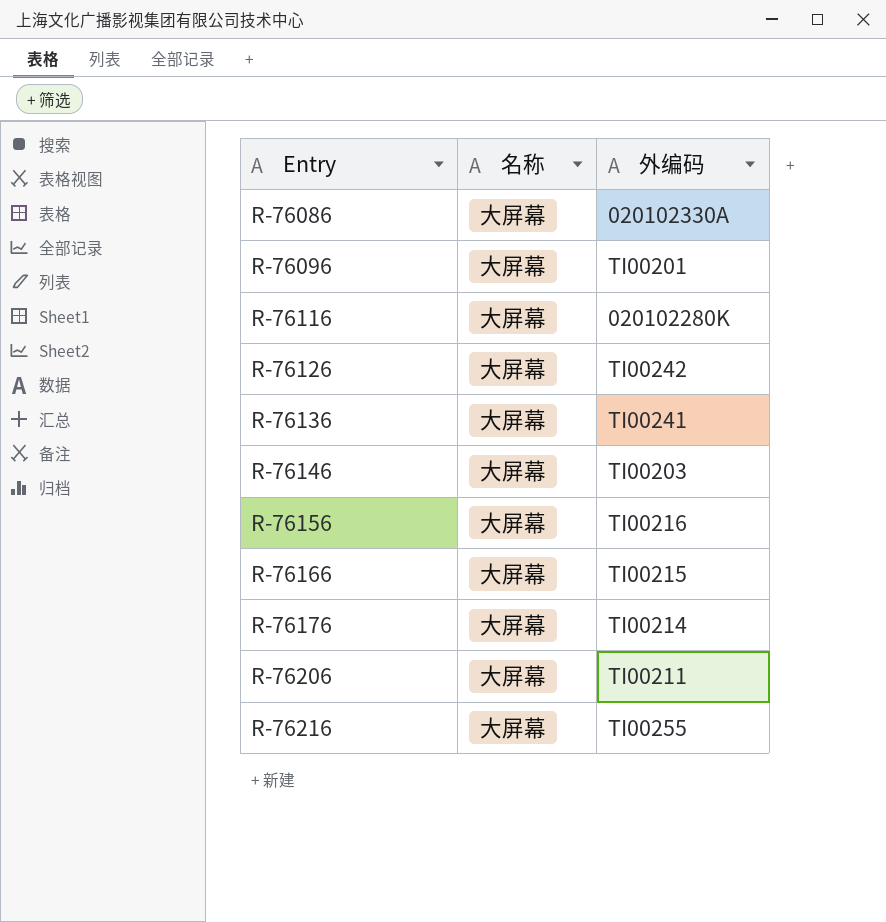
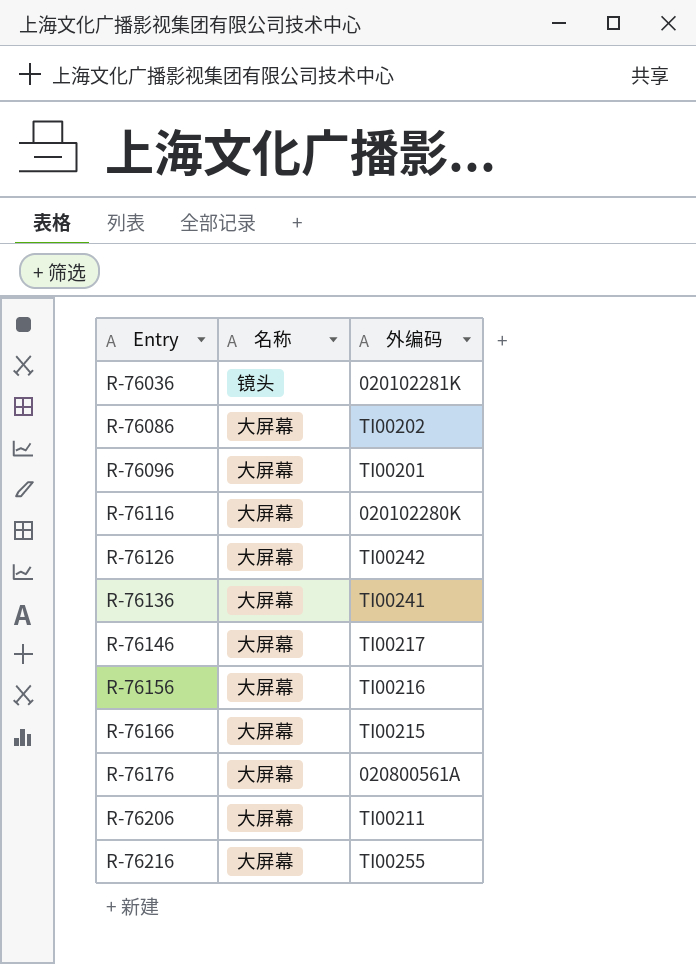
row R-76036: none -> 镜头 | 020102281K
R-76086 | 外编码: 020102330A -> TI00202
R-76146 | 外编码: TI00203 -> TI00217
R-76176 | 外编码: TI00214 -> 020800561A

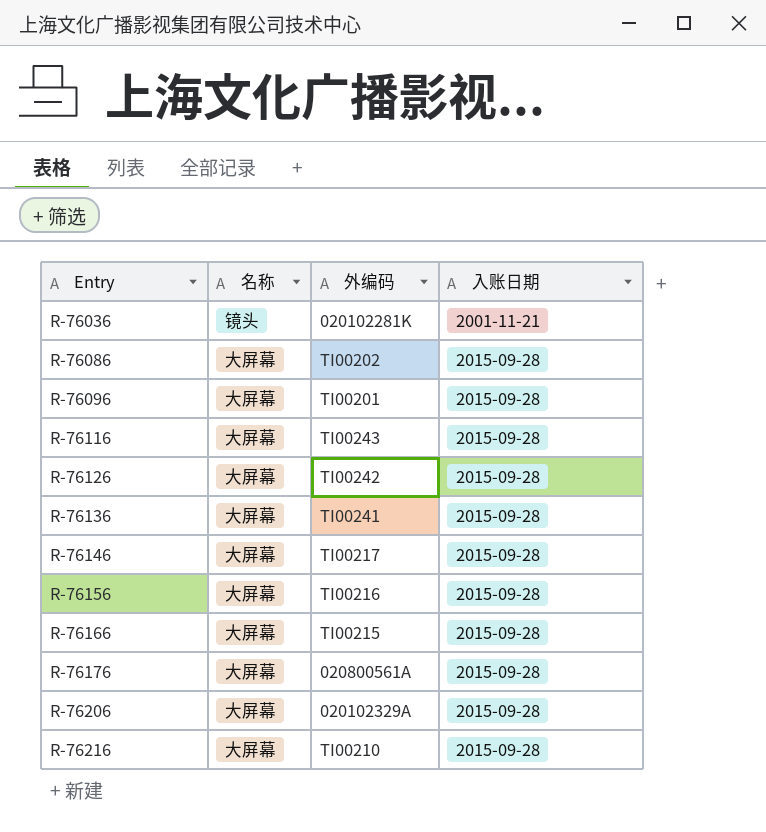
column 入账日期 | position: none -> 4
R-76116 | 外编码: 020102280K -> TI00243
R-76206 | 外编码: TI00211 -> 020102329A
R-76216 | 外编码: TI00255 -> TI00210

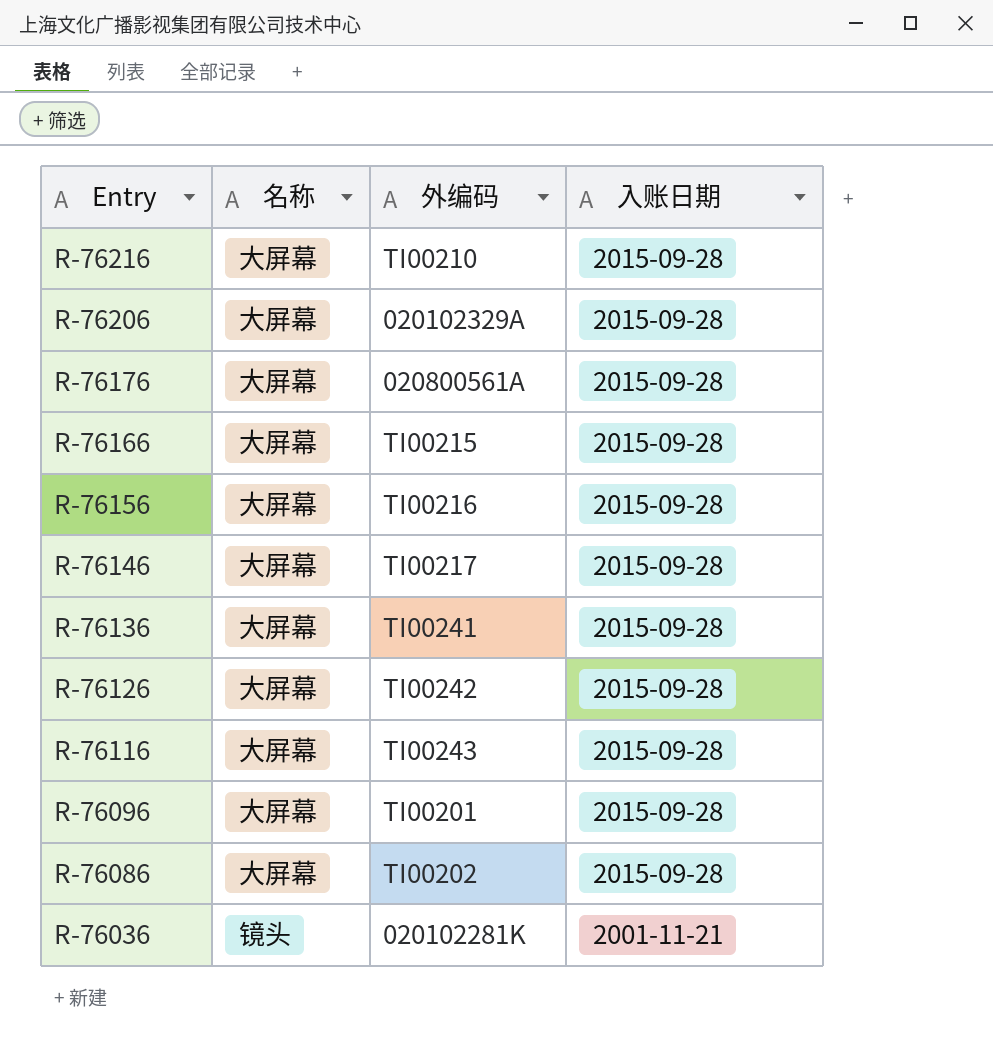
row order: Entry ascending -> Entry descending

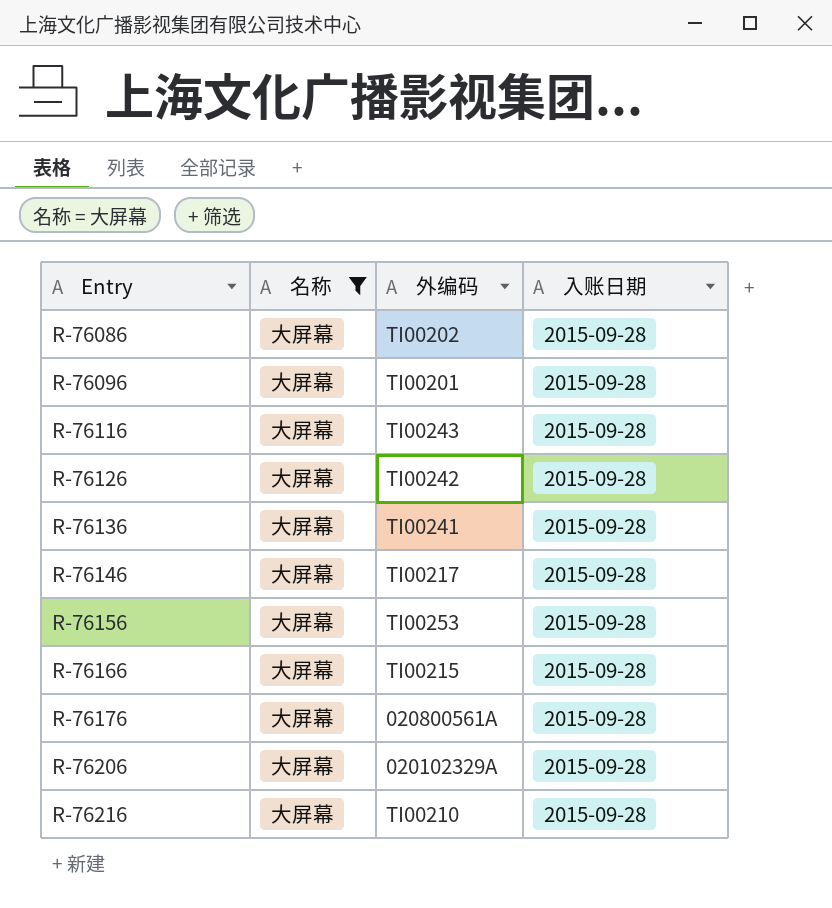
filter: none -> 名称 = 大屏幕
row order: Entry descending -> Entry ascending
R-76156 | 外编码: TI00216 -> TI00253

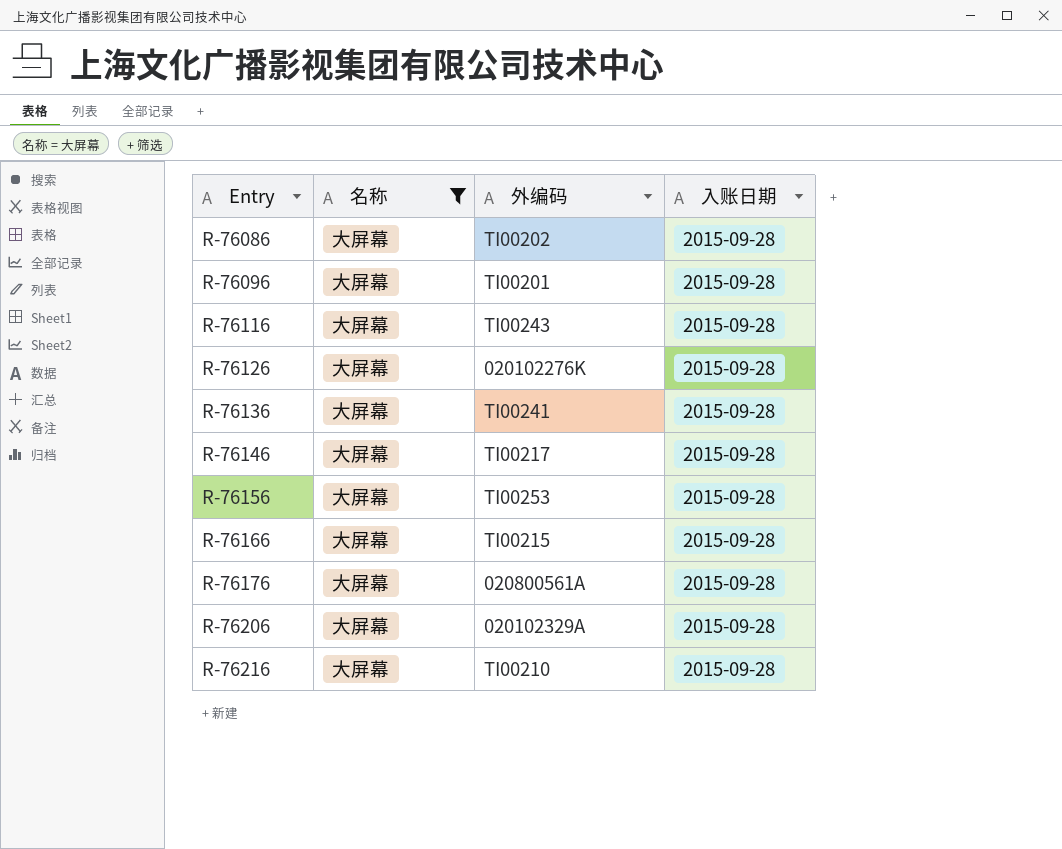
R-76126 | 外编码: TI00242 -> 020102276K

